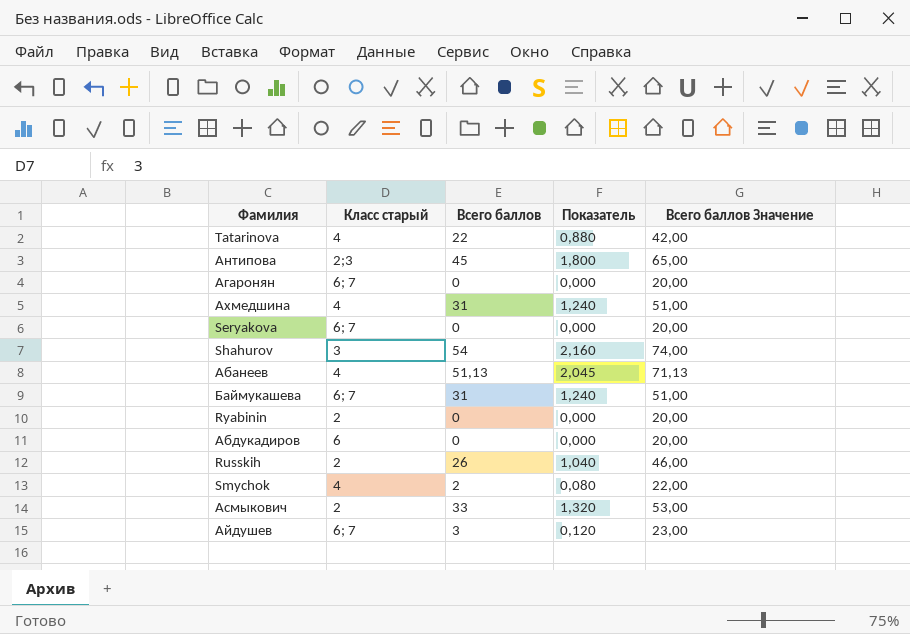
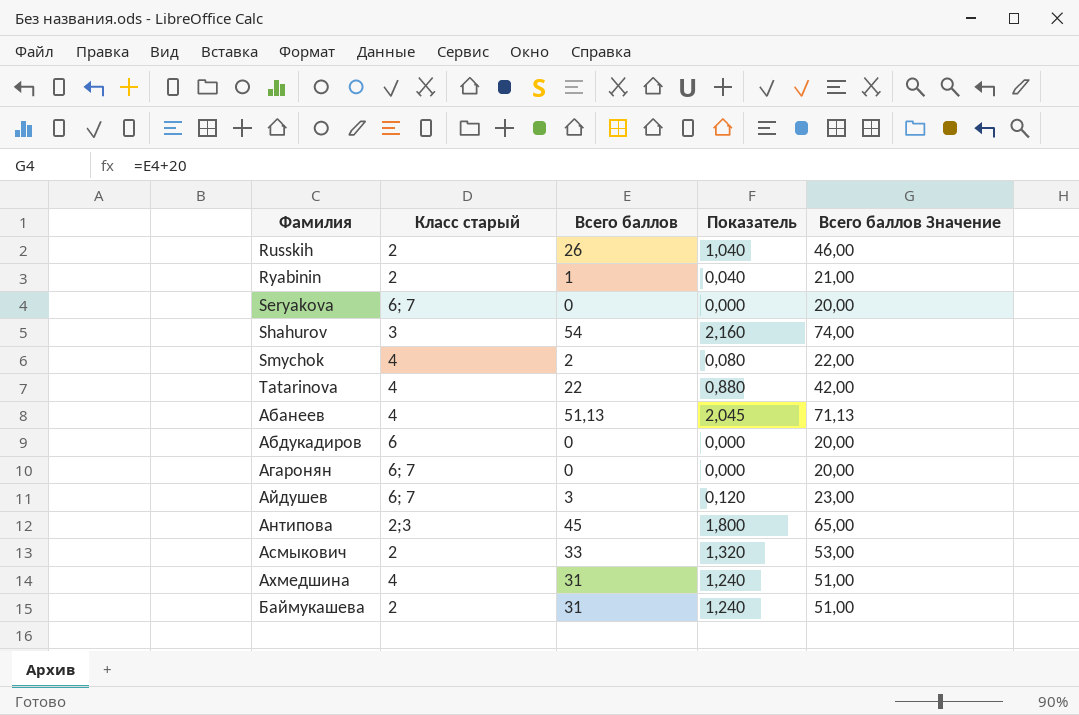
row order: none -> Фамилия ascending
Ryabinin | Всего баллов: 0 -> 1
Ryabinin | Показатель: 0,000 -> 0,040
Ryabinin | Всего баллов Значение: 20,00 -> 21,00
Баймукашева | Класс старый: 6; 7 -> 2

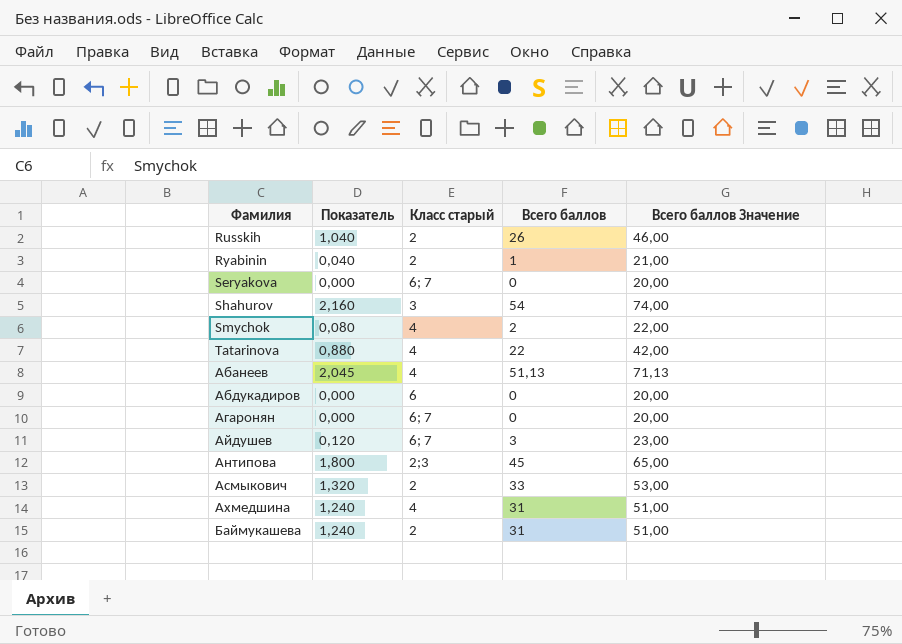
column Показатель | position: 4 -> 2

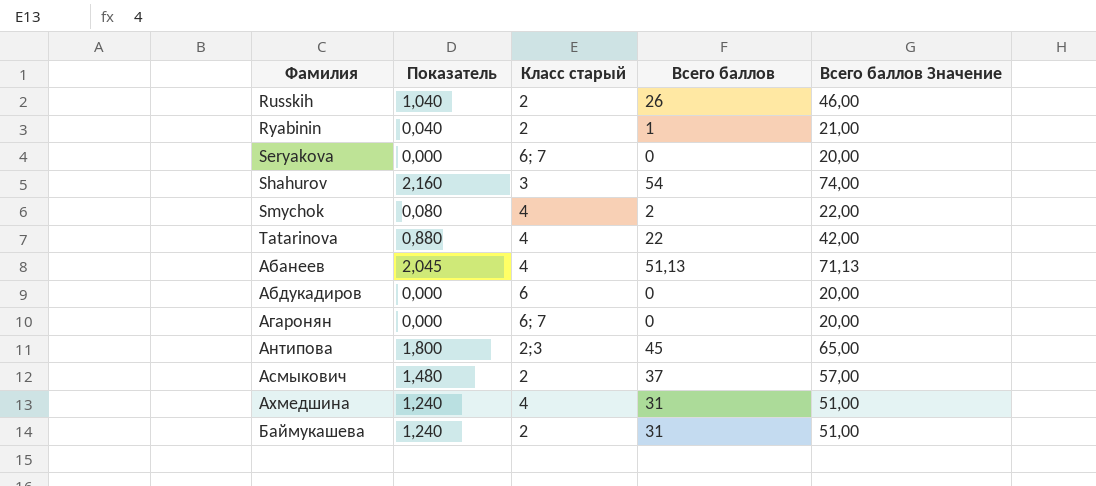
row Айдушев: 0,120 | 6; 7 | 3 | 23,00 -> none
Асмыкович | Показатель: 1,320 -> 1,480
Асмыкович | Всего баллов: 33 -> 37
Асмыкович | Всего баллов Значение: 53,00 -> 57,00

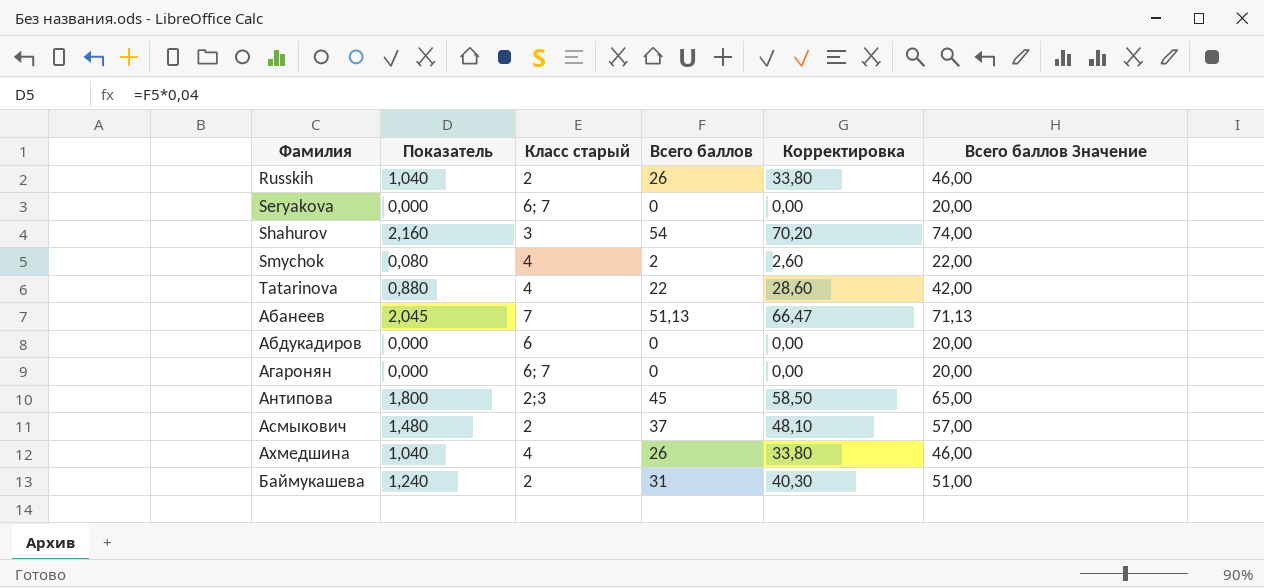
column Корректировка | formula: none -> [Всего баллов] * 1,3
row Ryabinin: 0,040 | 2 | 1 | 21,00 -> none
Абанеев | Класс старый: 4 -> 7
Ахмедшина | Показатель: 1,240 -> 1,040
Ахмедшина | Всего баллов: 31 -> 26
Ахмедшина | Всего баллов Значение: 51,00 -> 46,00

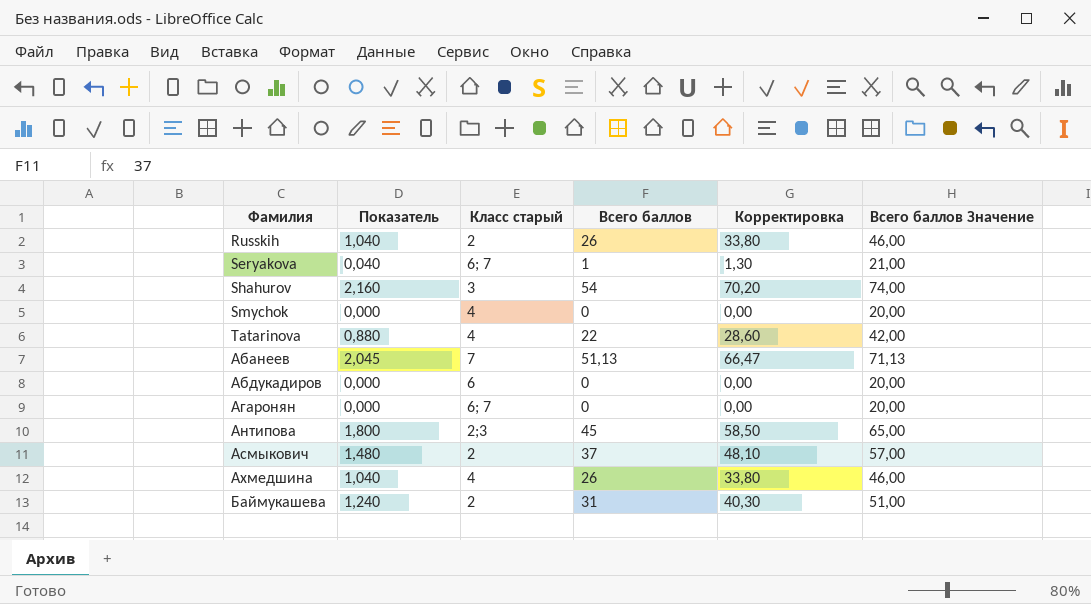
Seryakova | Показатель: 0,000 -> 0,040
Seryakova | Всего баллов: 0 -> 1
Seryakova | Корректировка: 0,00 -> 1,30
Seryakova | Всего баллов Значение: 20,00 -> 21,00
Smychok | Показатель: 0,080 -> 0,000
Smychok | Всего баллов: 2 -> 0
Smychok | Корректировка: 2,60 -> 0,00
Smychok | Всего баллов Значение: 22,00 -> 20,00

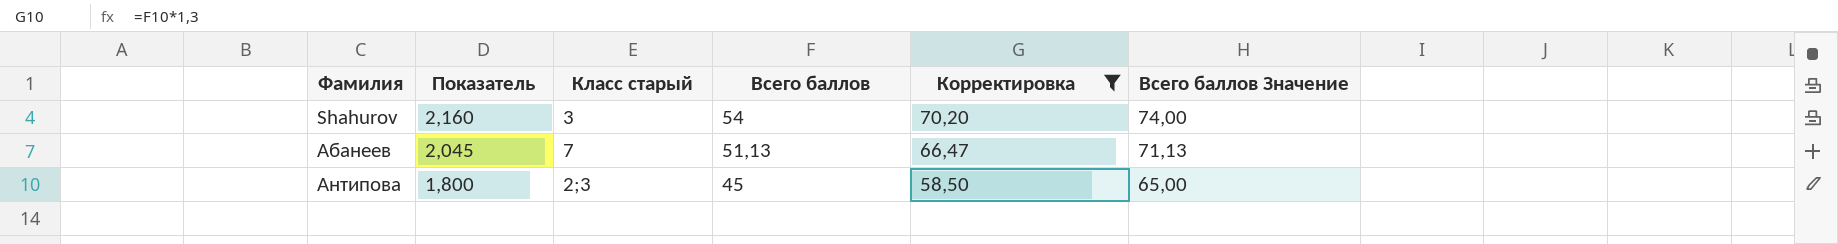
filter: none -> Корректировка >= 58,50

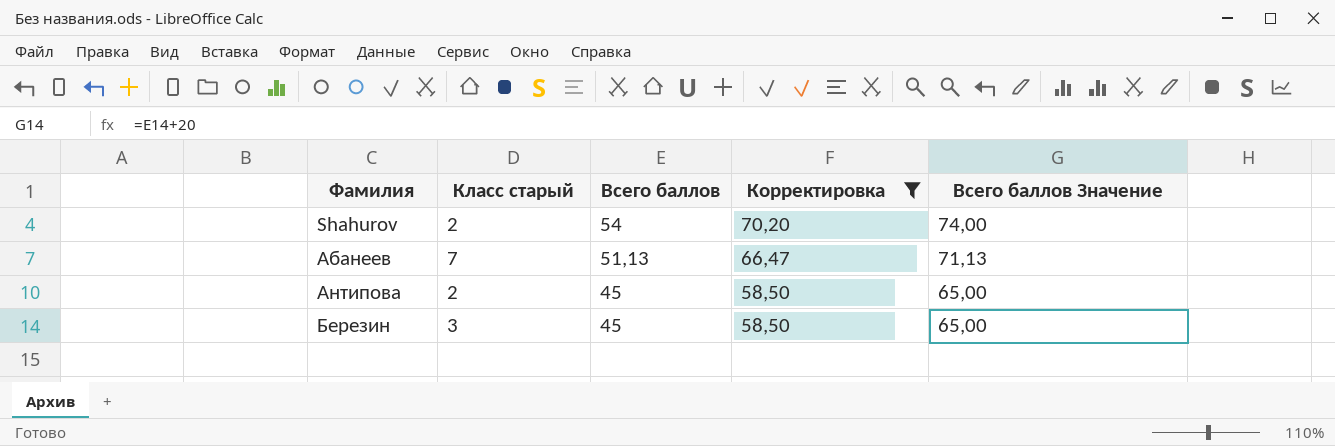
column Показатель | formula: [Всего баллов] * 0,04 -> none
Shahurov | Класс старый: 3 -> 2
Антипова | Класс старый: 2;3 -> 2
row Березин: none -> 3 | 45 | 58,50 | 65,00

